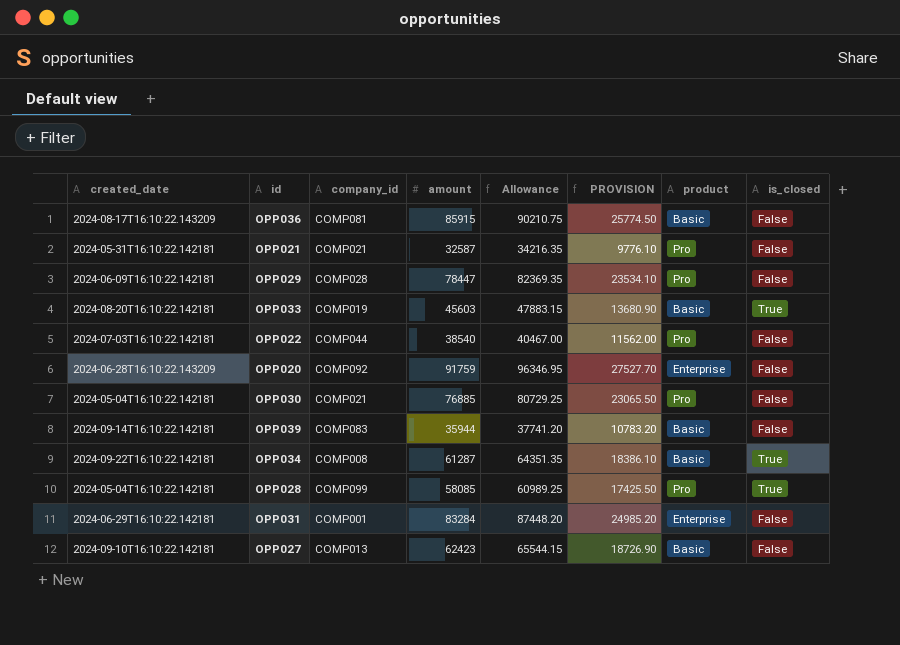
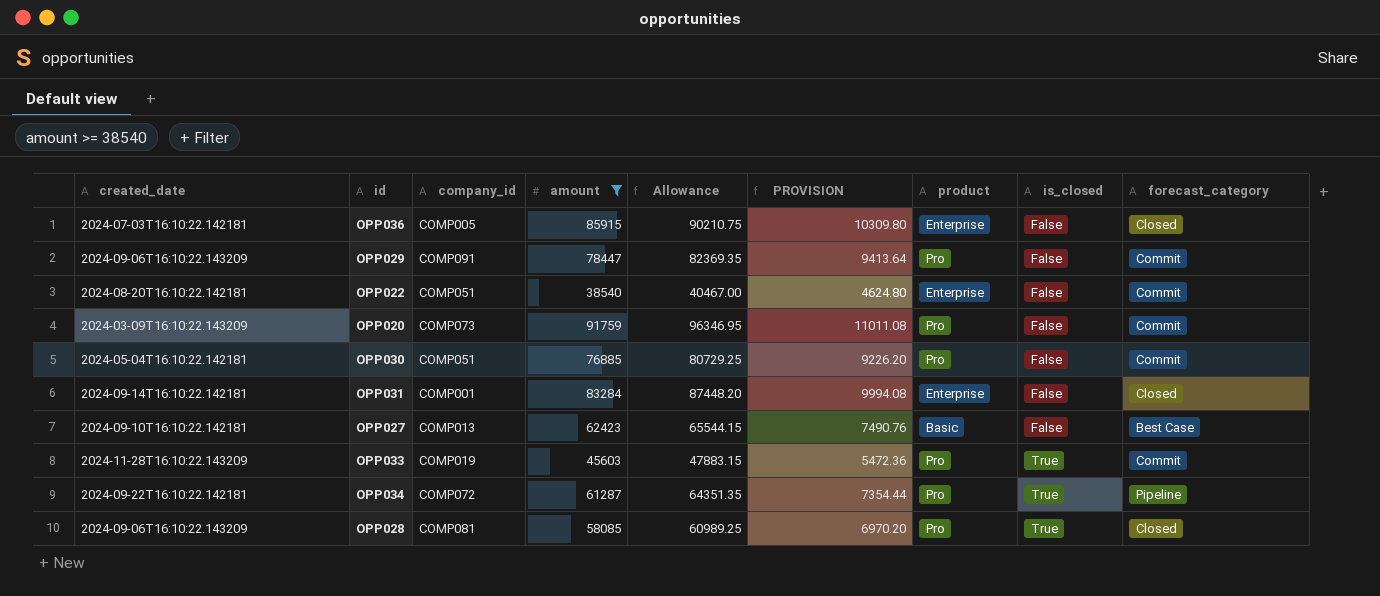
filter: none -> amount >= 38540
row order: none -> is_closed ascending
column PROVISION | formula: [amount] * 0.3 -> [amount] * 0.12
column forecast_category | position: none -> 9
OPP036 | created_date: 2024-08-17T16:10:22.143209 -> 2024-07-03T16:10:22.142181
OPP036 | company_id: COMP081 -> COMP005
OPP036 | product: Basic -> Enterprise
OPP029 | created_date: 2024-06-09T16:10:22.142181 -> 2024-09-06T16:10:22.143209
OPP029 | company_id: COMP028 -> COMP091
OPP022 | created_date: 2024-07-03T16:10:22.142181 -> 2024-08-20T16:10:22.142181
OPP022 | company_id: COMP044 -> COMP051
OPP022 | product: Pro -> Enterprise
OPP020 | created_date: 2024-06-28T16:10:22.143209 -> 2024-03-09T16:10:22.143209
OPP020 | company_id: COMP092 -> COMP073
OPP020 | product: Enterprise -> Pro
OPP030 | company_id: COMP021 -> COMP051
OPP031 | created_date: 2024-06-29T16:10:22.142181 -> 2024-09-14T16:10:22.142181
OPP033 | created_date: 2024-08-20T16:10:22.142181 -> 2024-11-28T16:10:22.143209
OPP033 | product: Basic -> Pro
OPP034 | company_id: COMP008 -> COMP072
OPP034 | product: Basic -> Pro
OPP028 | created_date: 2024-05-04T16:10:22.142181 -> 2024-09-06T16:10:22.143209
OPP028 | company_id: COMP099 -> COMP081

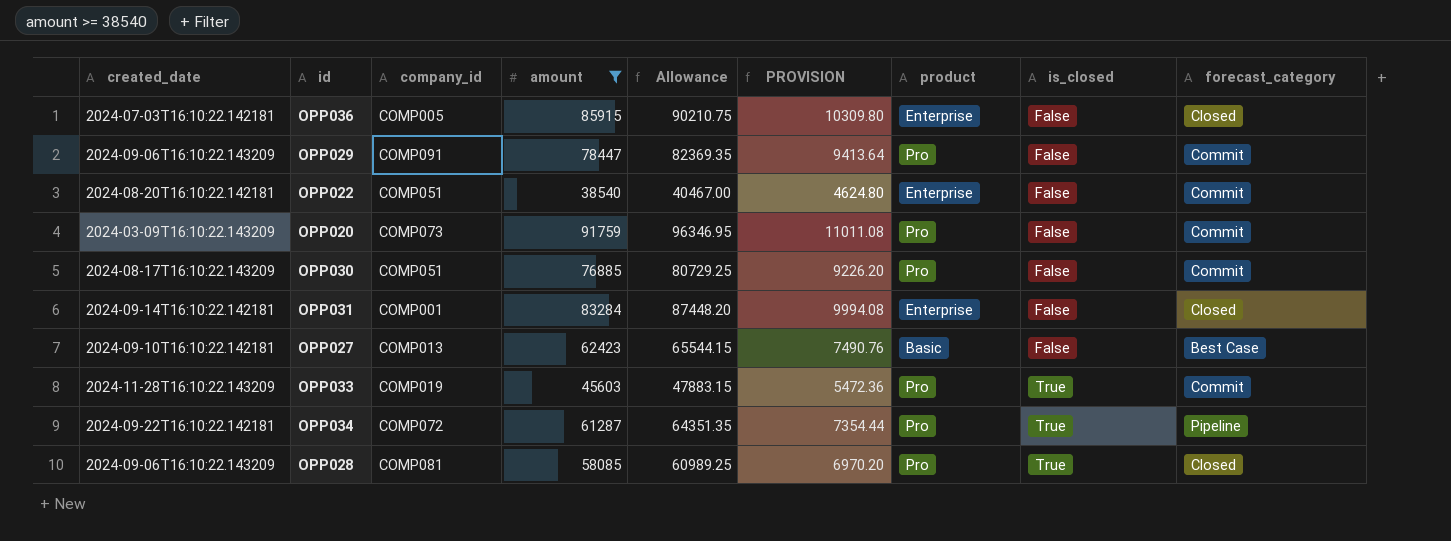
OPP030 | created_date: 2024-05-04T16:10:22.142181 -> 2024-08-17T16:10:22.143209

